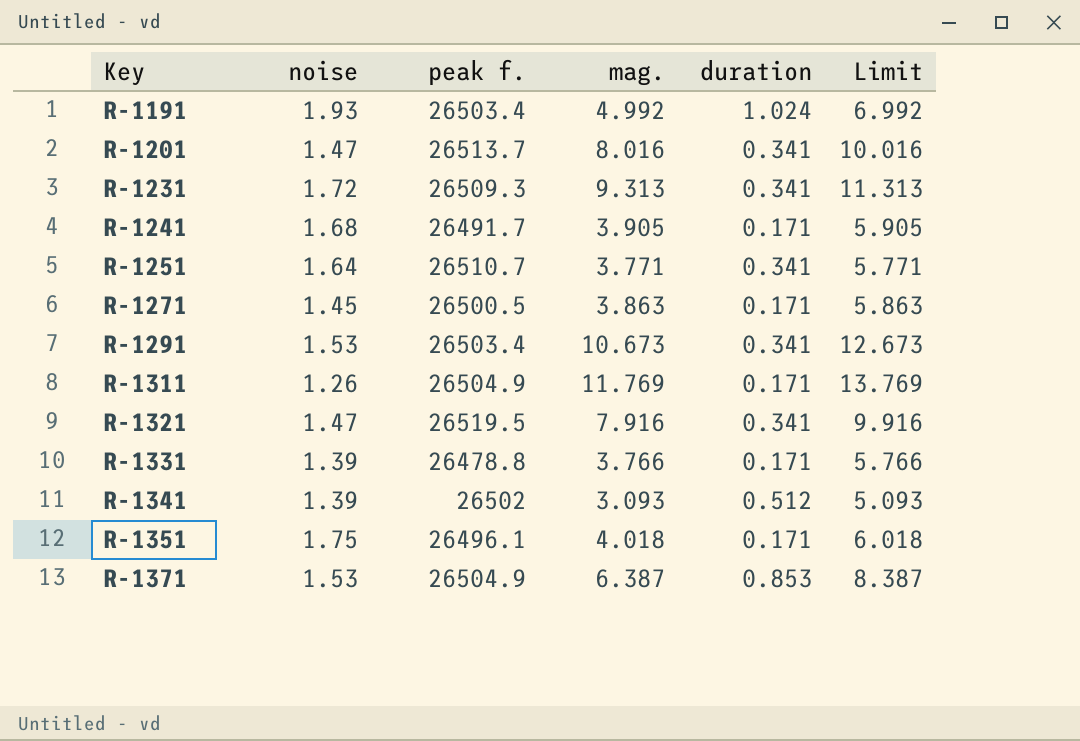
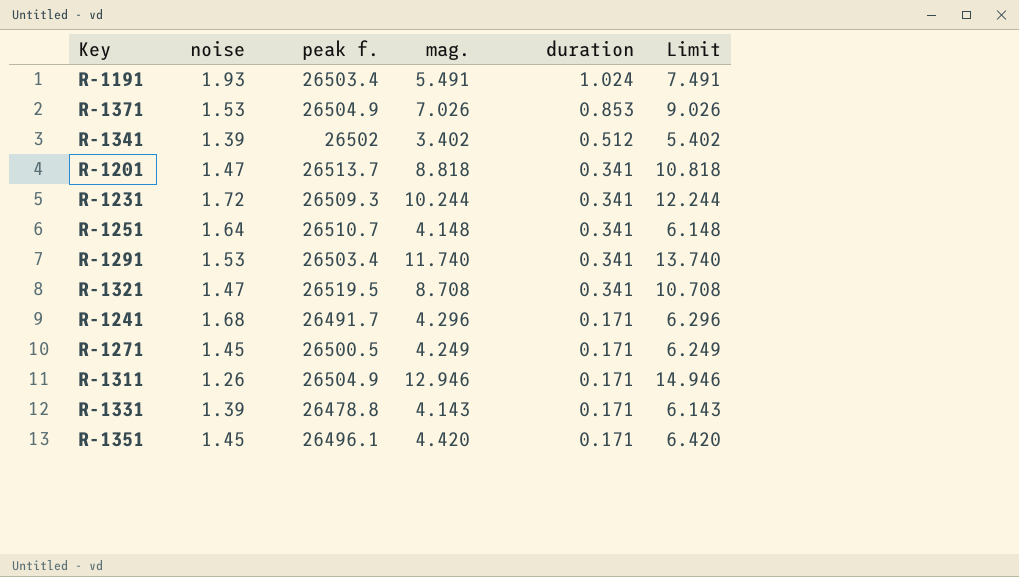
row order: Key ascending -> duration descending
R-1191 | mag.: 4.992 -> 5.491
R-1191 | Limit: 6.992 -> 7.491
R-1371 | mag.: 6.387 -> 7.026
R-1371 | Limit: 8.387 -> 9.026
R-1341 | mag.: 3.093 -> 3.402
R-1341 | Limit: 5.093 -> 5.402
R-1201 | mag.: 8.016 -> 8.818
R-1201 | Limit: 10.016 -> 10.818
R-1231 | mag.: 9.313 -> 10.244
R-1231 | Limit: 11.313 -> 12.244
R-1251 | mag.: 3.771 -> 4.148
R-1251 | Limit: 5.771 -> 6.148
R-1291 | mag.: 10.673 -> 11.740
R-1291 | Limit: 12.673 -> 13.740
R-1321 | mag.: 7.916 -> 8.708
R-1321 | Limit: 9.916 -> 10.708
R-1241 | mag.: 3.905 -> 4.296
R-1241 | Limit: 5.905 -> 6.296
R-1271 | mag.: 3.863 -> 4.249
R-1271 | Limit: 5.863 -> 6.249
R-1311 | mag.: 11.769 -> 12.946
R-1311 | Limit: 13.769 -> 14.946
R-1331 | mag.: 3.766 -> 4.143
R-1331 | Limit: 5.766 -> 6.143
R-1351 | noise: 1.75 -> 1.45
R-1351 | mag.: 4.018 -> 4.420
R-1351 | Limit: 6.018 -> 6.420

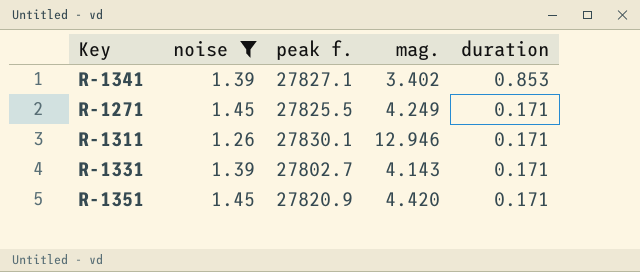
filter: none -> noise <= 1.45
column Limit | formula: [mag.] + 2 -> none
R-1341 | peak f.: 26502 -> 27827.1
R-1341 | duration: 0.512 -> 0.853
R-1271 | peak f.: 26500.5 -> 27825.5
R-1311 | peak f.: 26504.9 -> 27830.1
R-1331 | peak f.: 26478.8 -> 27802.7
R-1351 | peak f.: 26496.1 -> 27820.9

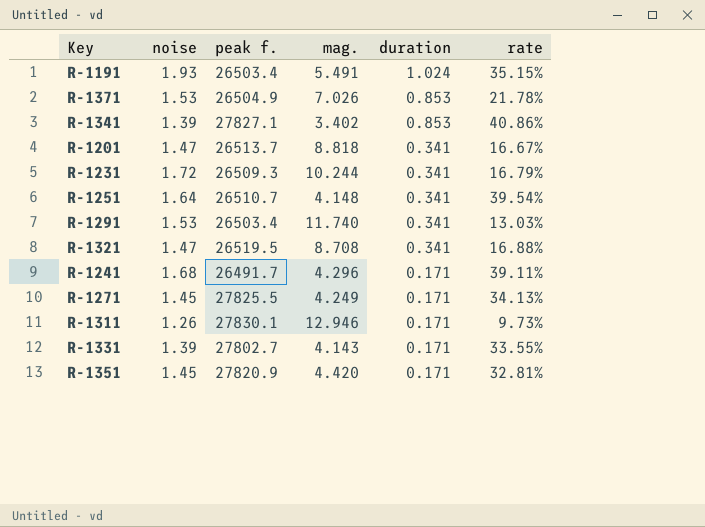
filter: noise <= 1.45 -> none
column rate | formula: none -> [noise] / [mag.]

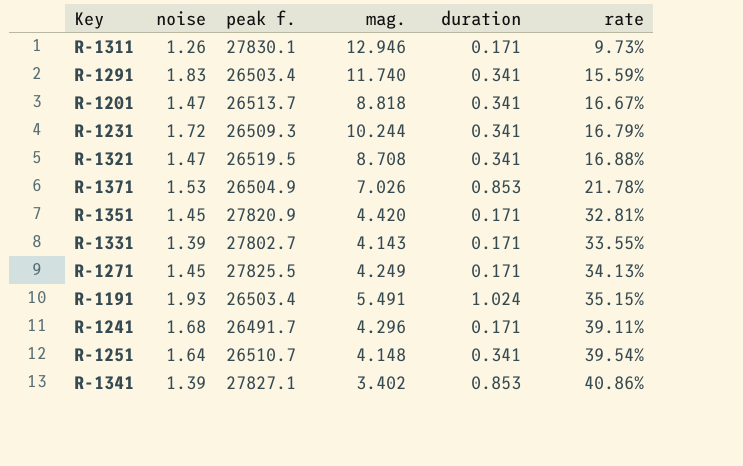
row order: duration descending -> rate ascending
R-1291 | noise: 1.53 -> 1.83
R-1291 | rate: 13.03% -> 15.59%

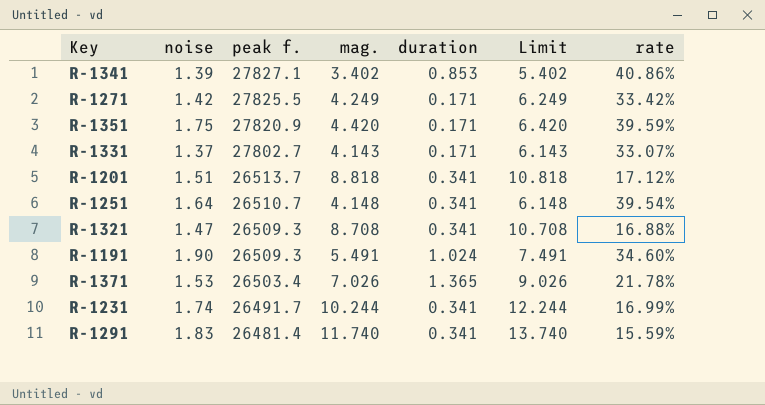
row order: rate ascending -> peak f. descending
column Limit | formula: none -> [mag.] + 2
row R-1311: 1.26 | 27830.1 | 12.946 | 0.171 | 9.73% -> none
row R-1241: 1.68 | 26491.7 | 4.296 | 0.171 | 39.11% -> none
R-1271 | noise: 1.45 -> 1.42
R-1271 | rate: 34.13% -> 33.42%
R-1351 | noise: 1.45 -> 1.75
R-1351 | rate: 32.81% -> 39.59%
R-1331 | noise: 1.39 -> 1.37
R-1331 | rate: 33.55% -> 33.07%
R-1201 | noise: 1.47 -> 1.51
R-1201 | rate: 16.67% -> 17.12%
R-1321 | peak f.: 26519.5 -> 26509.3
R-1191 | noise: 1.93 -> 1.90
R-1191 | peak f.: 26503.4 -> 26509.3
R-1191 | rate: 35.15% -> 34.60%
R-1371 | peak f.: 26504.9 -> 26503.4
R-1371 | duration: 0.853 -> 1.365
R-1231 | noise: 1.72 -> 1.74
R-1231 | peak f.: 26509.3 -> 26491.7
R-1231 | rate: 16.79% -> 16.99%
R-1291 | peak f.: 26503.4 -> 26481.4

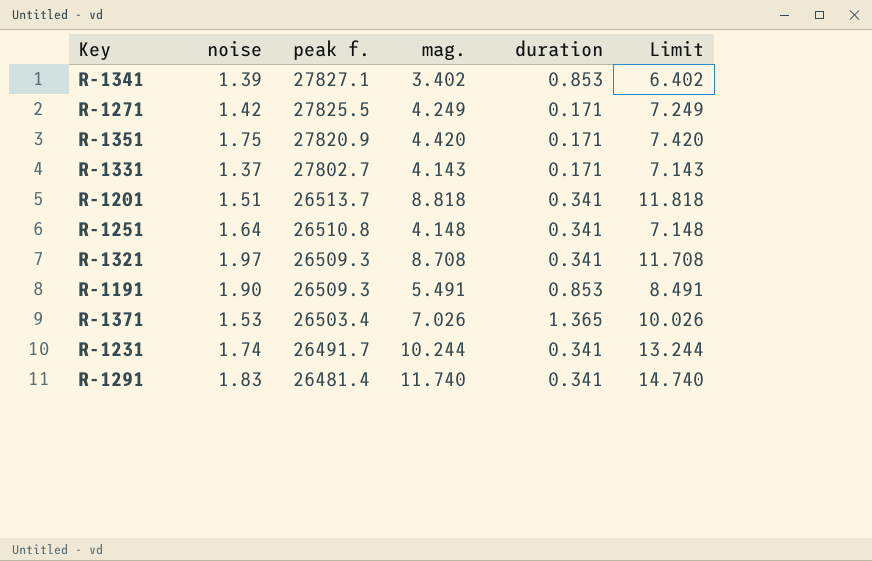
column rate | formula: [noise] / [mag.] -> none
column Limit | formula: [mag.] + 2 -> [mag.] + 3
R-1251 | peak f.: 26510.7 -> 26510.8
R-1321 | noise: 1.47 -> 1.97
R-1191 | duration: 1.024 -> 0.853

